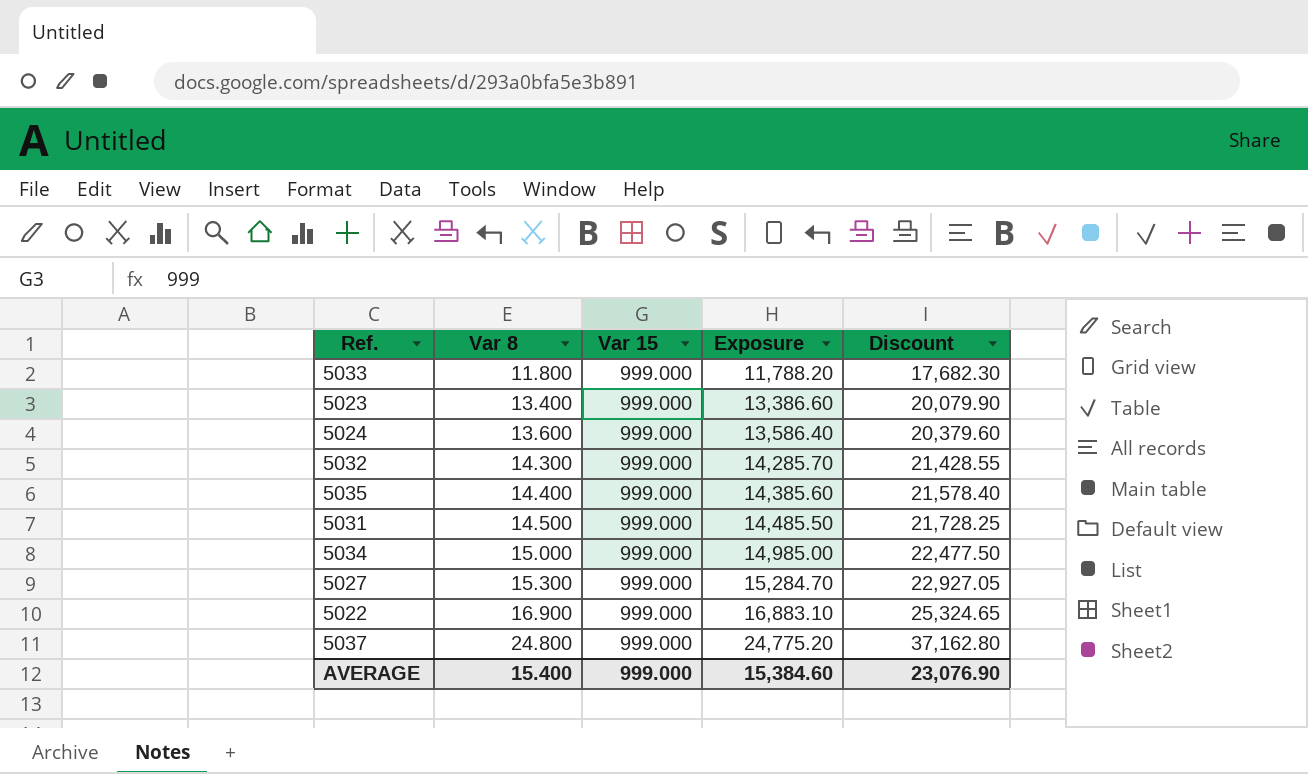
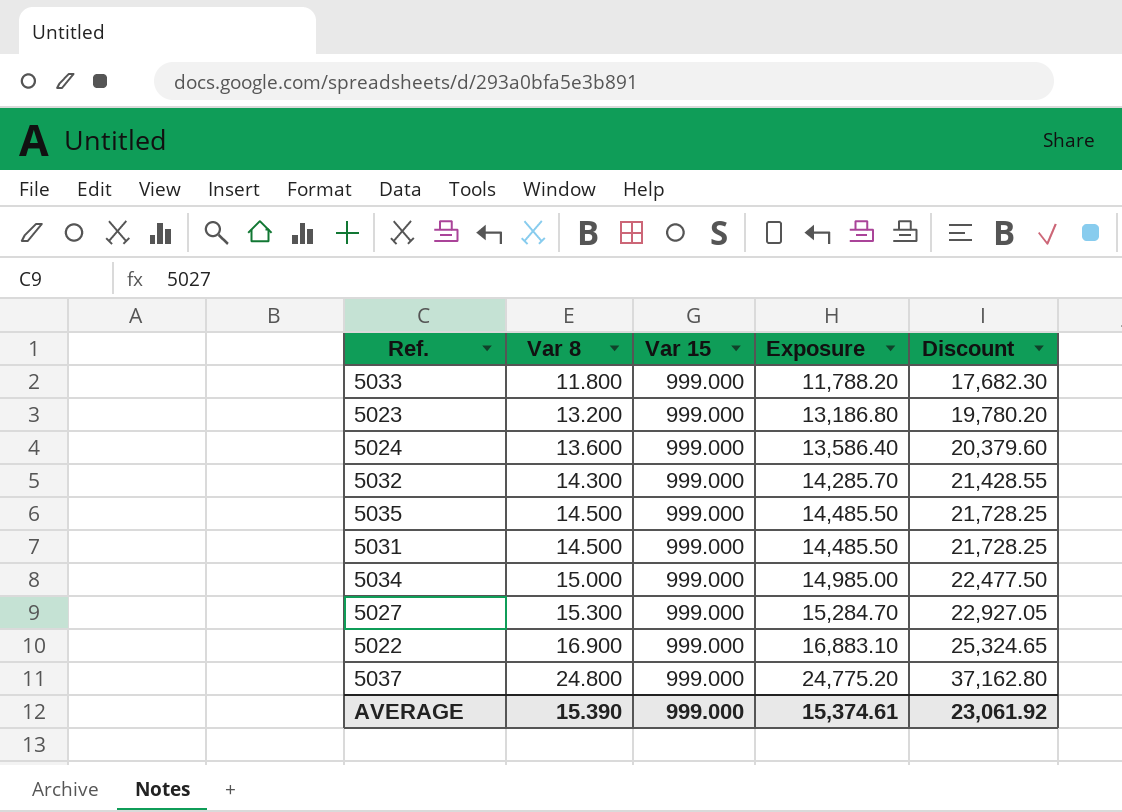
5023 | Var 8: 13.400 -> 13.200
5023 | Exposure: 13,386.60 -> 13,186.80
5023 | Discount: 20,079.90 -> 19,780.20
5035 | Var 8: 14.400 -> 14.500
5035 | Exposure: 14,385.60 -> 14,485.50
5035 | Discount: 21,578.40 -> 21,728.25
AVERAGE | Var 8: 15.400 -> 15.390
AVERAGE | Exposure: 15,384.60 -> 15,374.61
AVERAGE | Discount: 23,076.90 -> 23,061.92

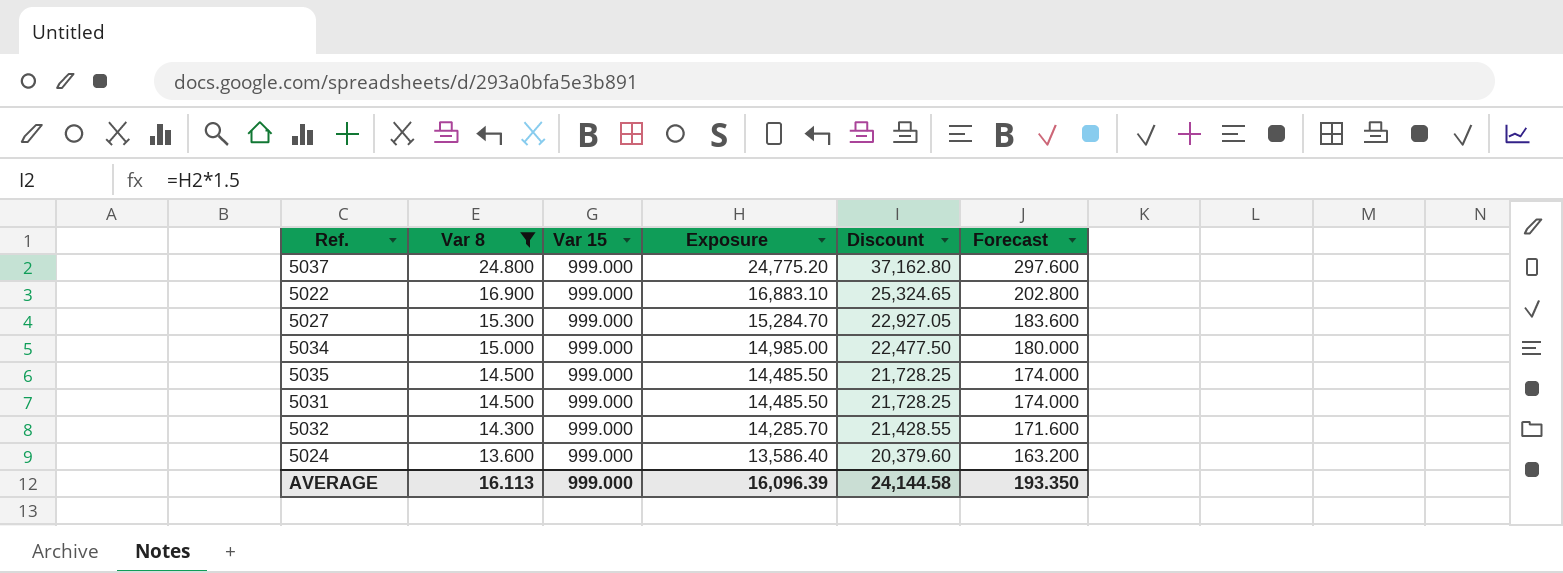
filter: none -> Var 8 >= 13.600
row order: Var 8 ascending -> Var 8 descending
column Forecast | formula: none -> [Var 8] * 12
AVERAGE | Var 8: 15.390 -> 16.113
AVERAGE | Exposure: 15,374.61 -> 16,096.39
AVERAGE | Discount: 23,061.92 -> 24,144.58

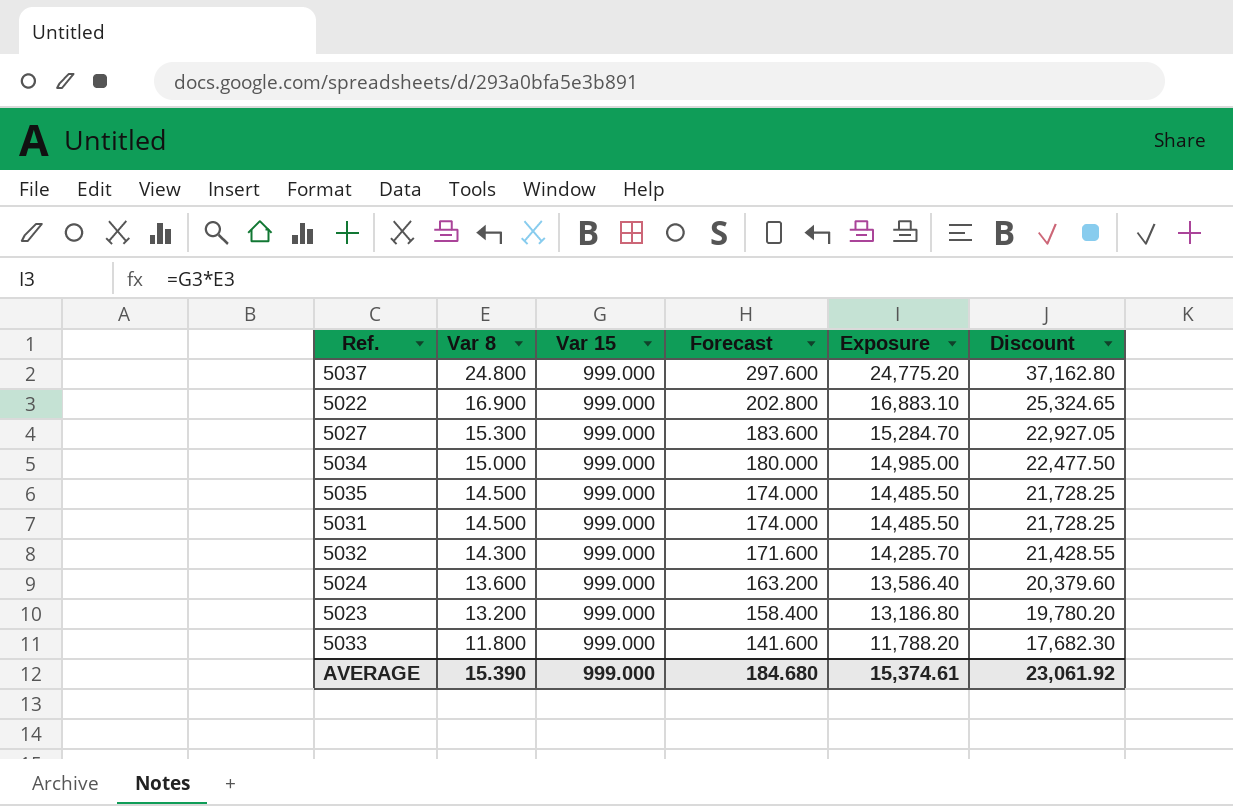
filter: Var 8 >= 13.600 -> none
column Forecast | position: 6 -> 4
AVERAGE | Var 8: 16.113 -> 15.390
AVERAGE | Forecast: 193.350 -> 184.680
AVERAGE | Exposure: 16,096.39 -> 15,374.61
AVERAGE | Discount: 24,144.58 -> 23,061.92

